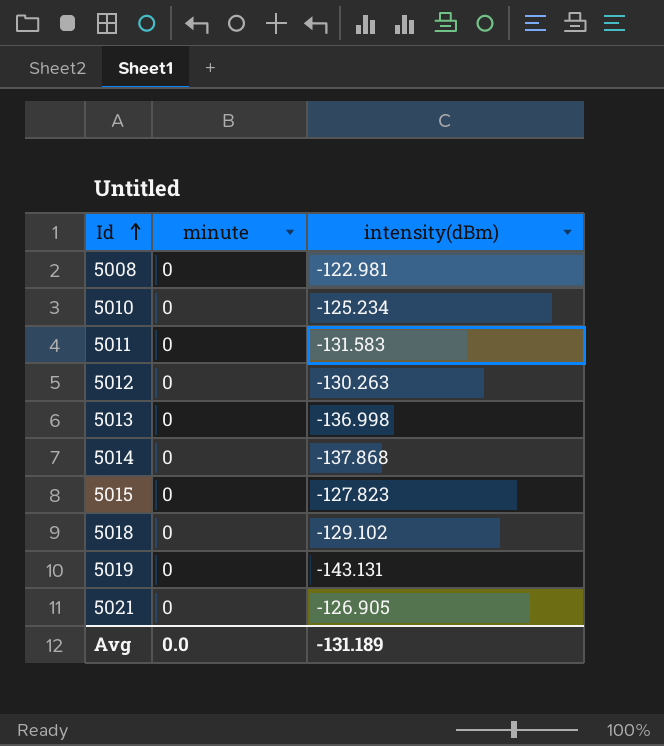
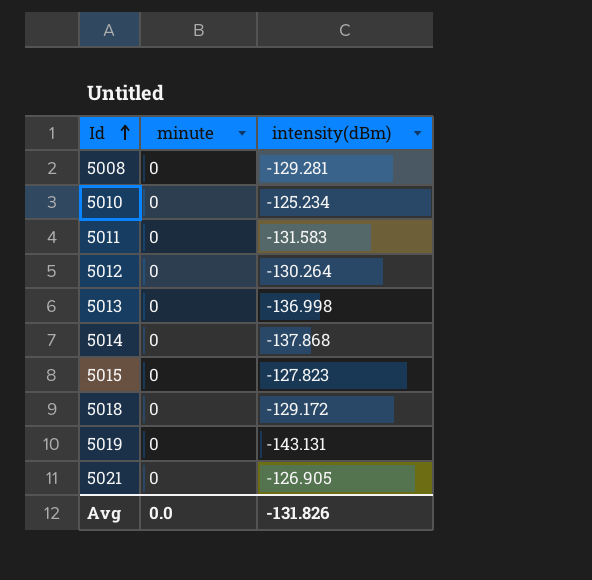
5008 | intensity(dBm): -122.981 -> -129.281
5012 | intensity(dBm): -130.263 -> -130.264
5018 | intensity(dBm): -129.102 -> -129.172
Avg | intensity(dBm): -131.189 -> -131.826

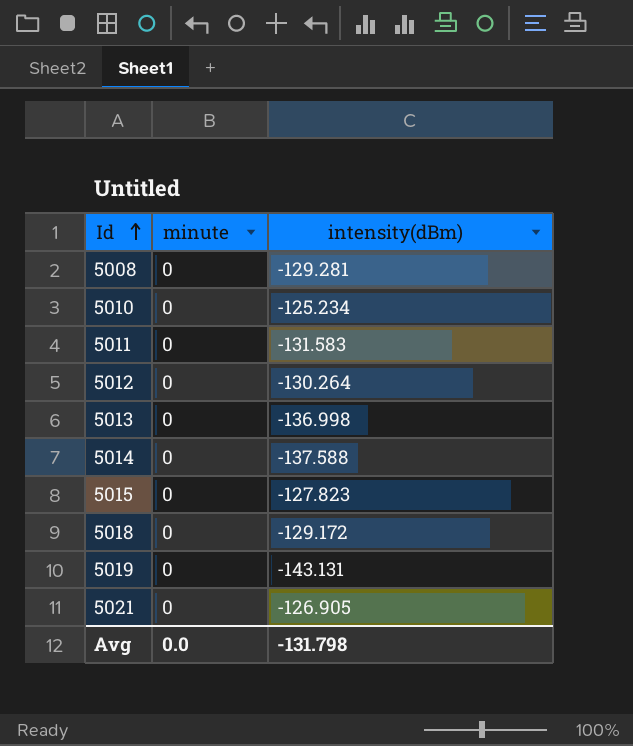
5014 | intensity(dBm): -137.868 -> -137.588
Avg | intensity(dBm): -131.826 -> -131.798

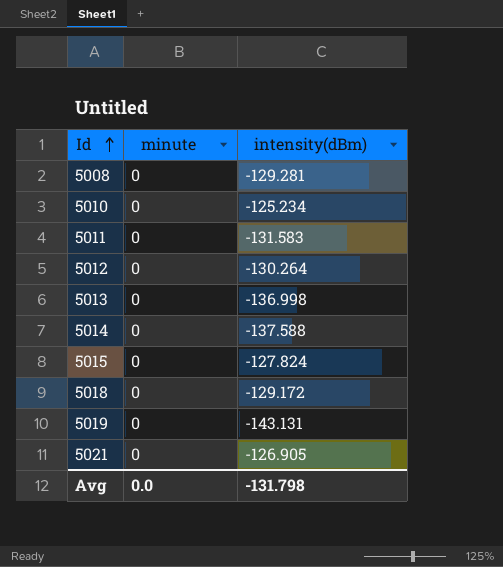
5015 | intensity(dBm): -127.823 -> -127.824

